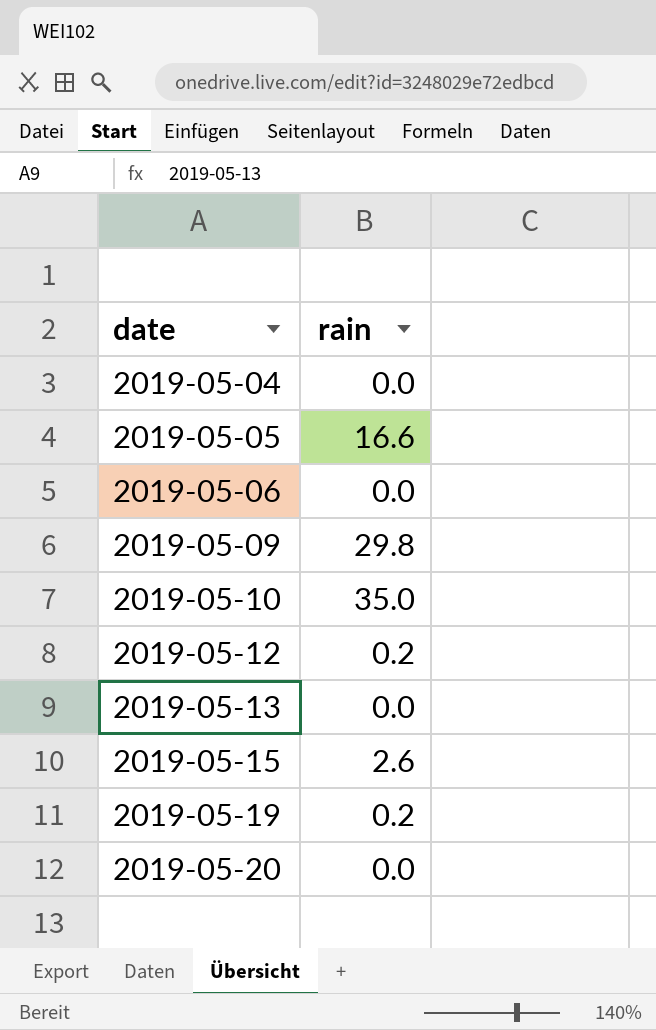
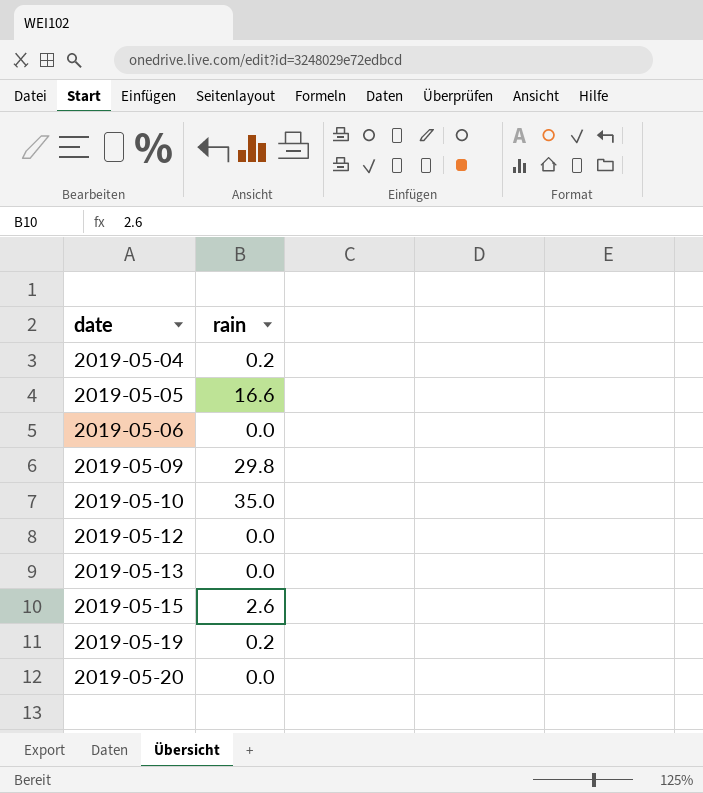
2019-05-04 | rain: 0.0 -> 0.2
2019-05-12 | rain: 0.2 -> 0.0

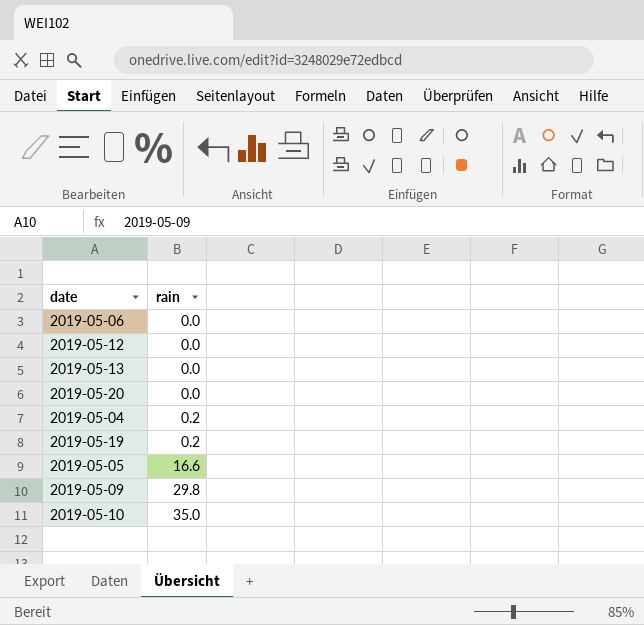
row order: date ascending -> rain ascending
row 2019-05-15: 2.6 -> none

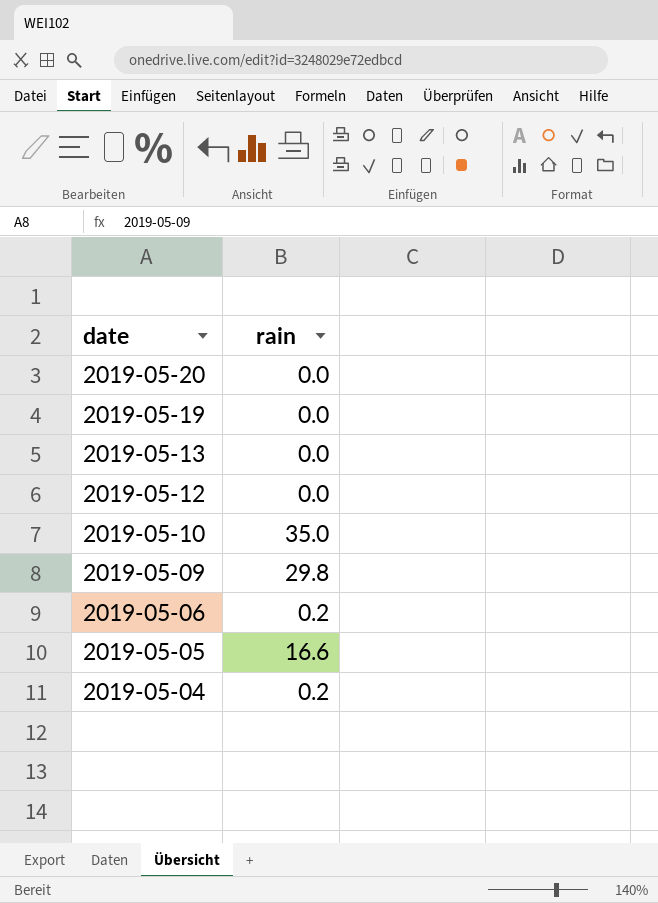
row order: rain ascending -> date descending
2019-05-19 | rain: 0.2 -> 0.0
2019-05-06 | rain: 0.0 -> 0.2

